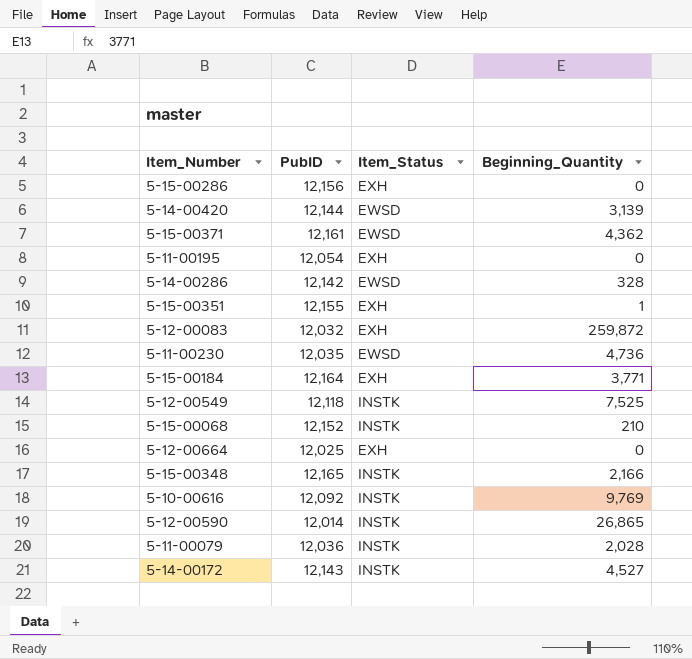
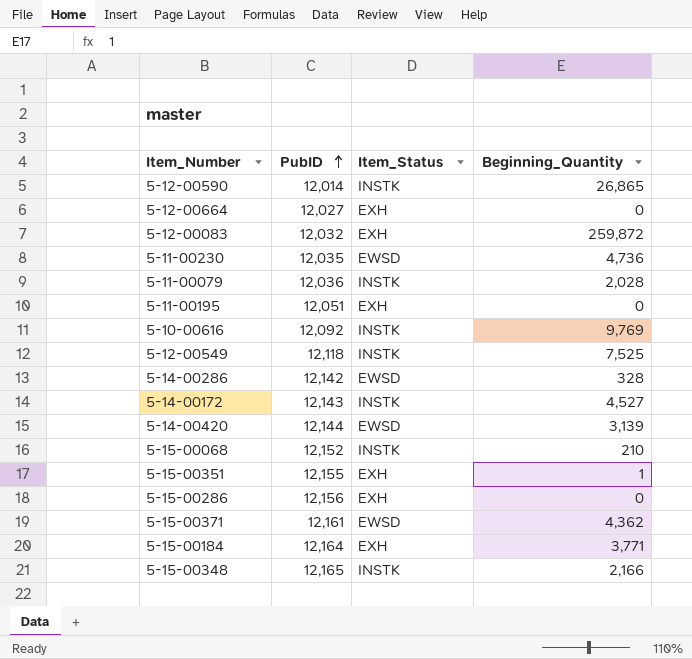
row order: none -> PubID ascending
5-12-00664 | PubID: 12,025 -> 12,027
5-11-00195 | PubID: 12,054 -> 12,051

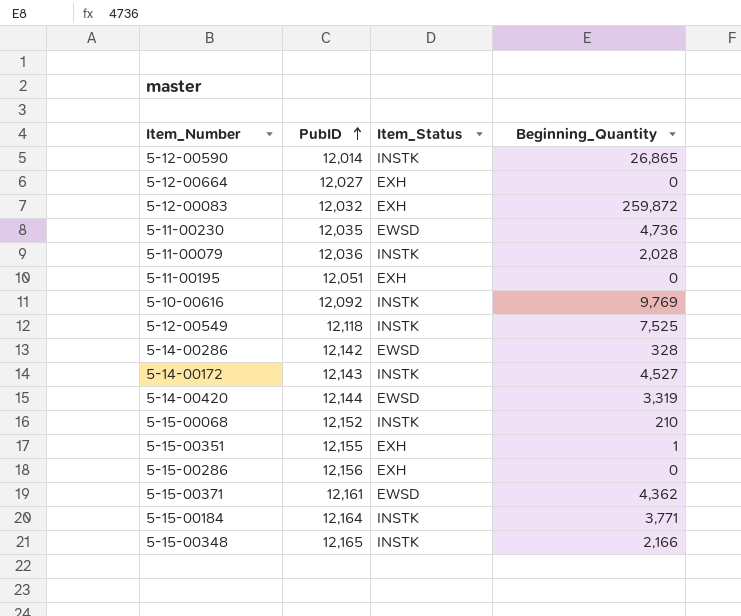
5-14-00420 | Beginning_Quantity: 3,139 -> 3,319
5-15-00184 | Item_Status: EXH -> INSTK

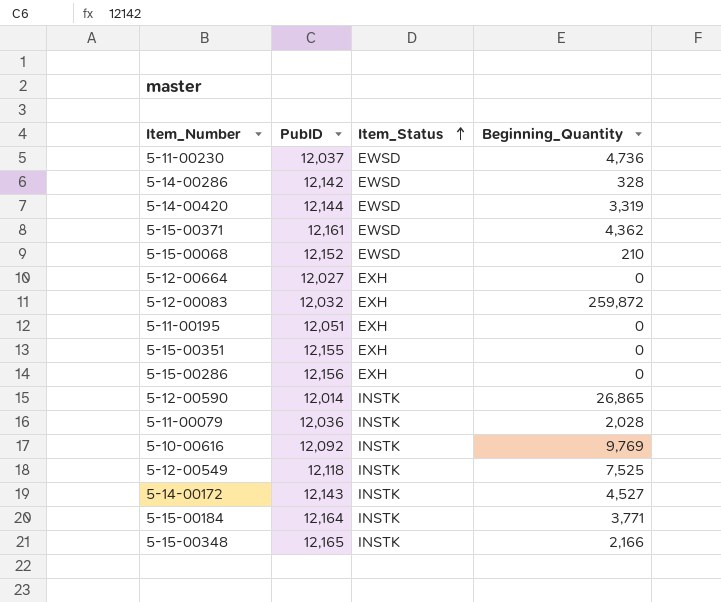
row order: PubID ascending -> Item_Status ascending
5-11-00230 | PubID: 12,035 -> 12,037
5-15-00068 | Item_Status: INSTK -> EWSD
5-15-00351 | Beginning_Quantity: 1 -> 0

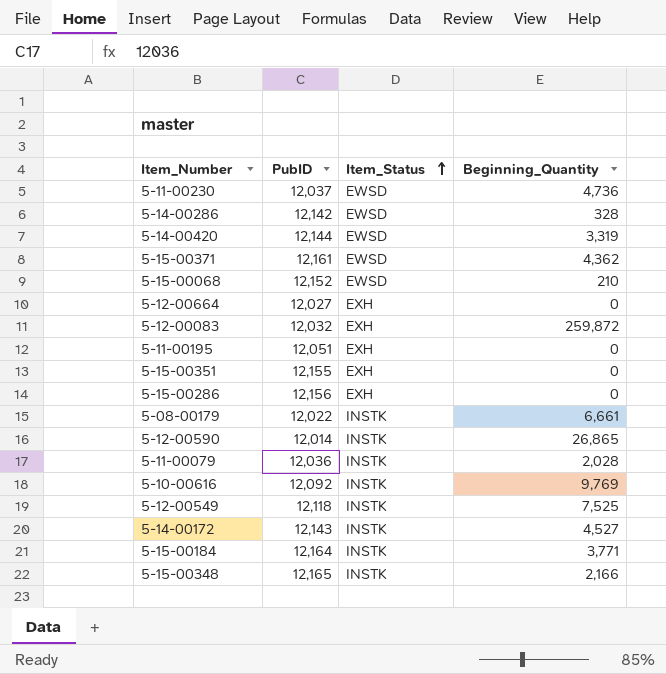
row 5-08-00179: none -> 12,022 | INSTK | 6,661

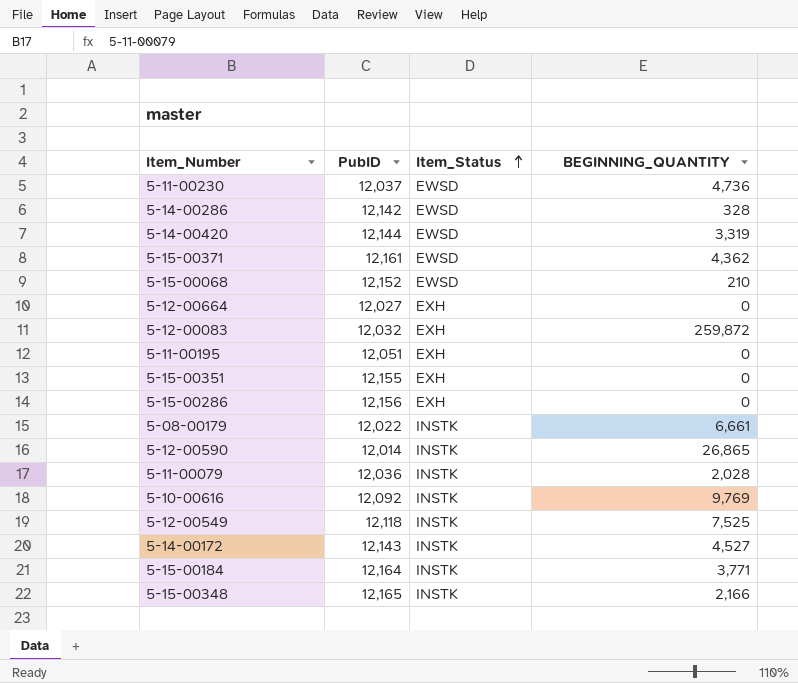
column name: Beginning_Quantity -> BEGINNING_QUANTITY

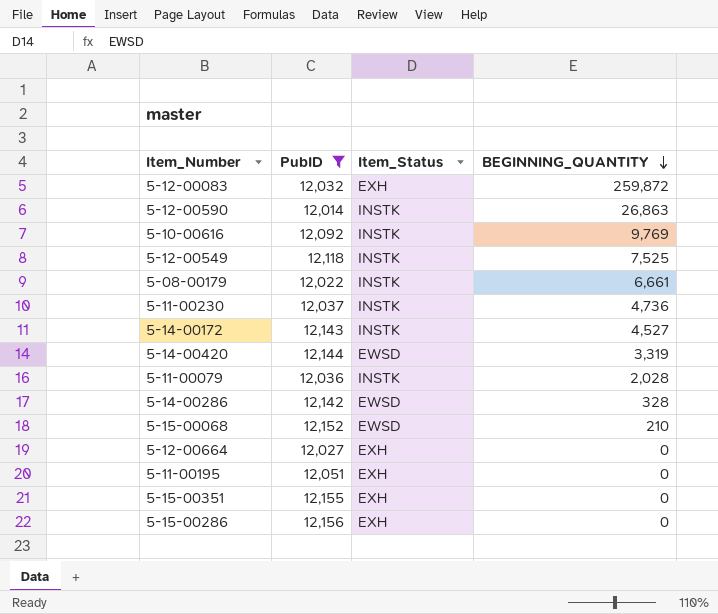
filter: none -> PubID <= 12,156
row order: Item_Status ascending -> BEGINNING_QUANTITY descending
5-12-00590 | BEGINNING_QUANTITY: 26,865 -> 26,863
5-11-00230 | Item_Status: EWSD -> INSTK

